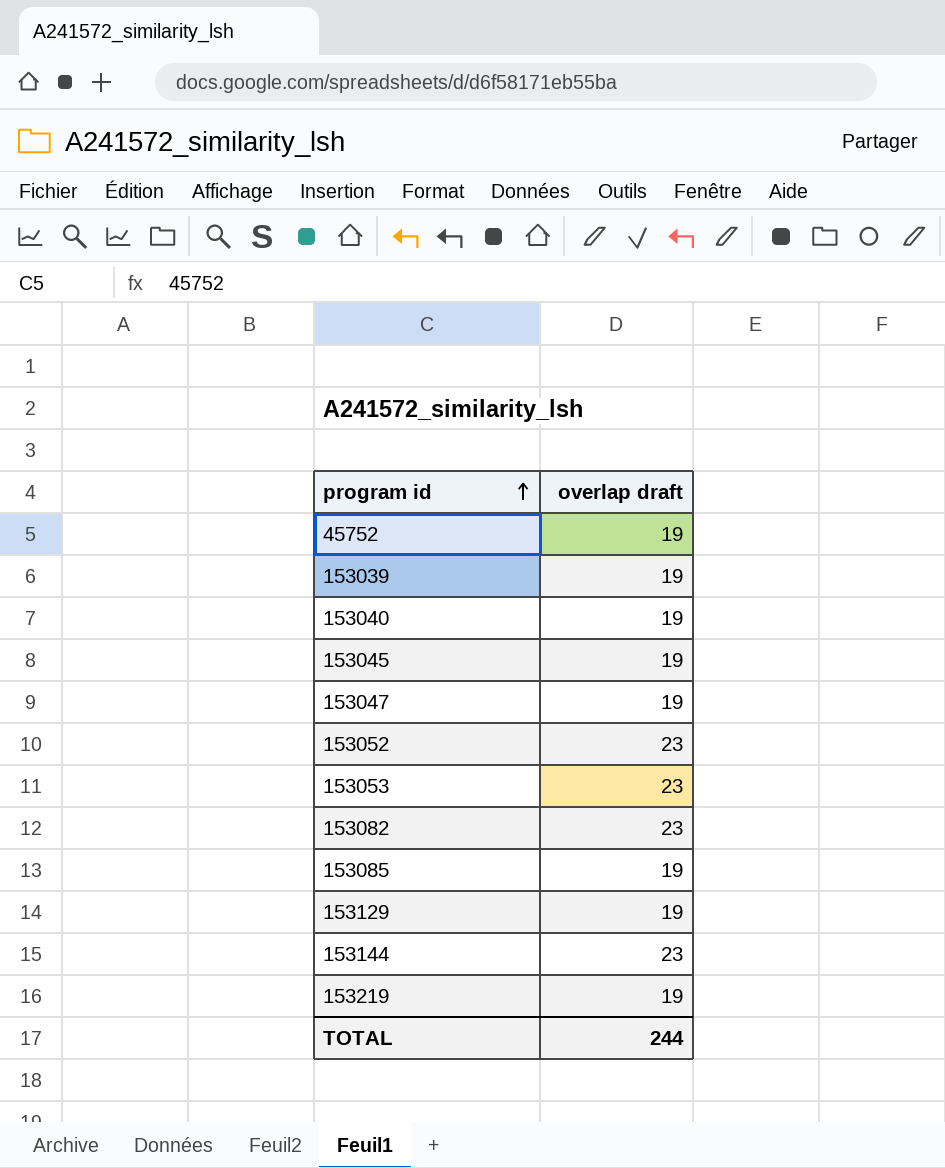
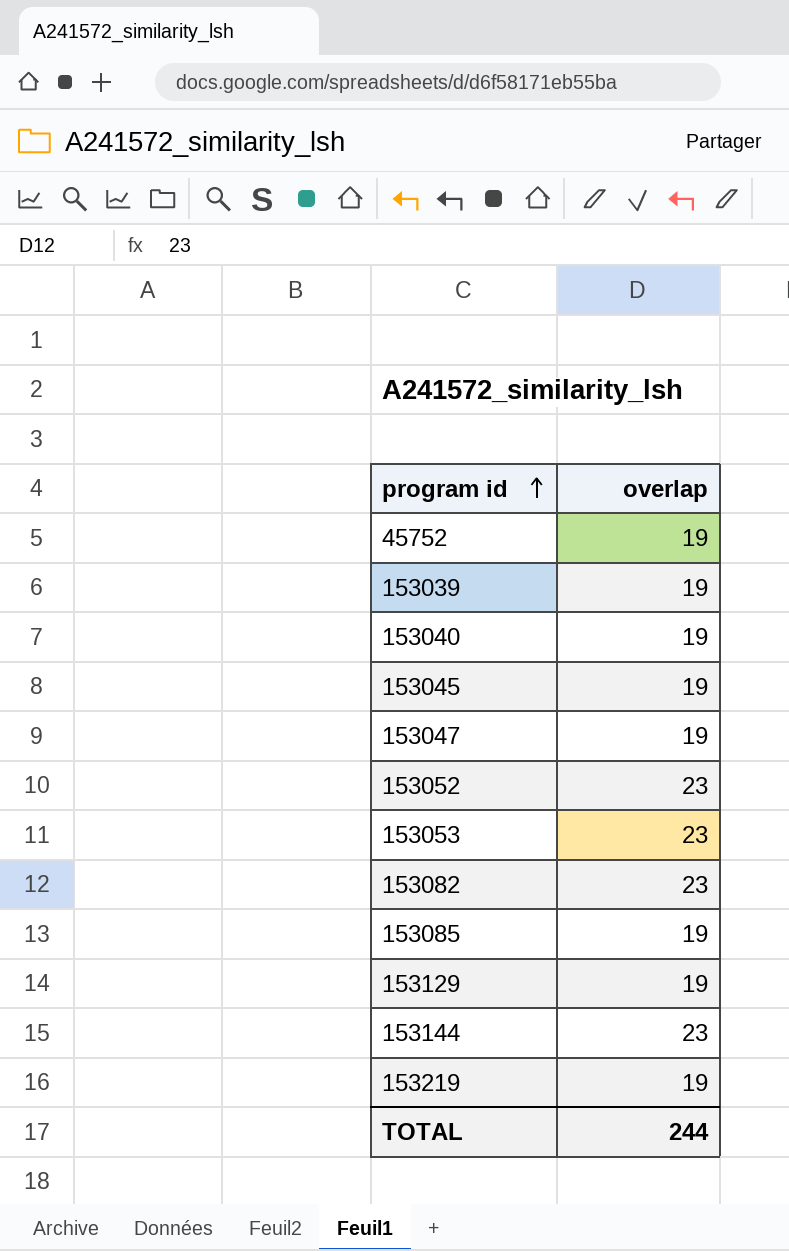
column name: overlap draft -> overlap

